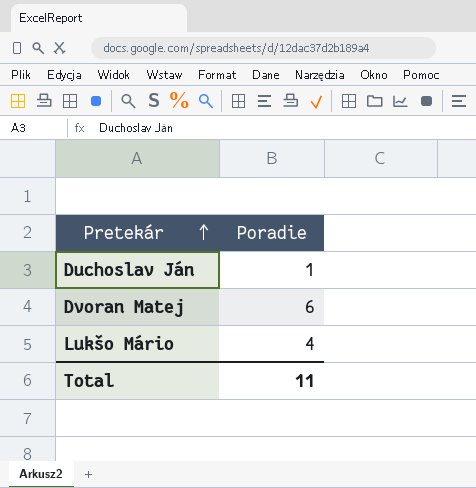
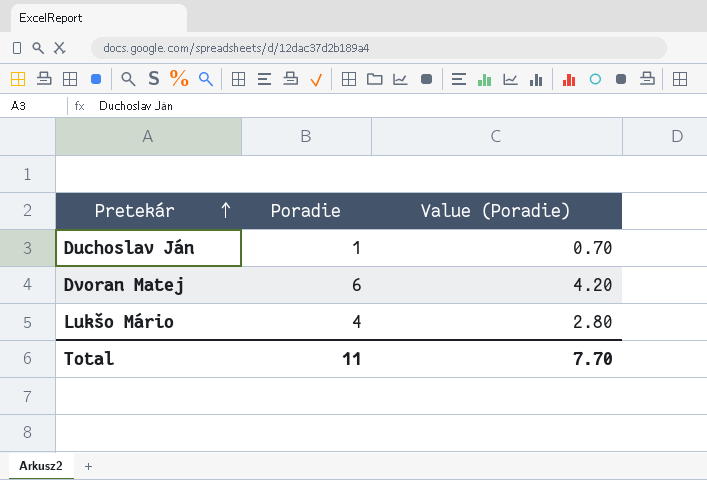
column Value (Poradie) | formula: none -> [Poradie] * 0.7

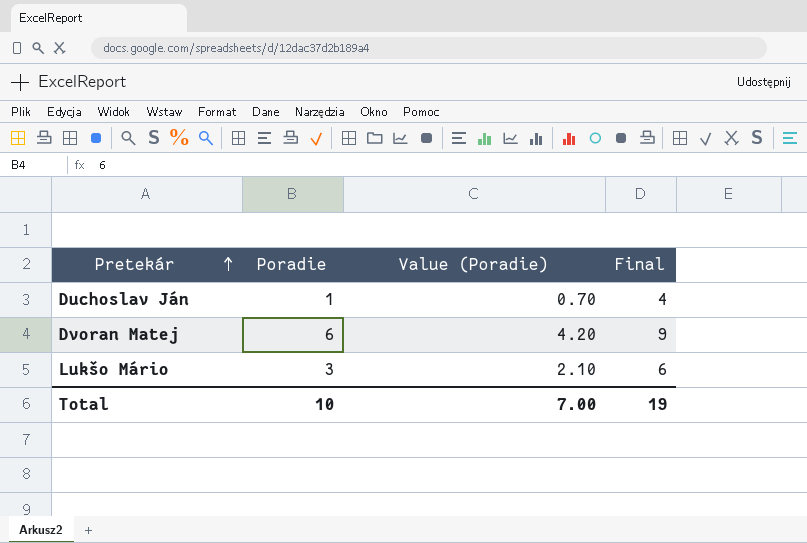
column Final | formula: none -> [Poradie] + 3
Lukšo Mário | Poradie: 4 -> 3
Lukšo Mário | Value (Poradie): 2.80 -> 2.10
Total | Poradie: 11 -> 10
Total | Value (Poradie): 7.70 -> 7.00

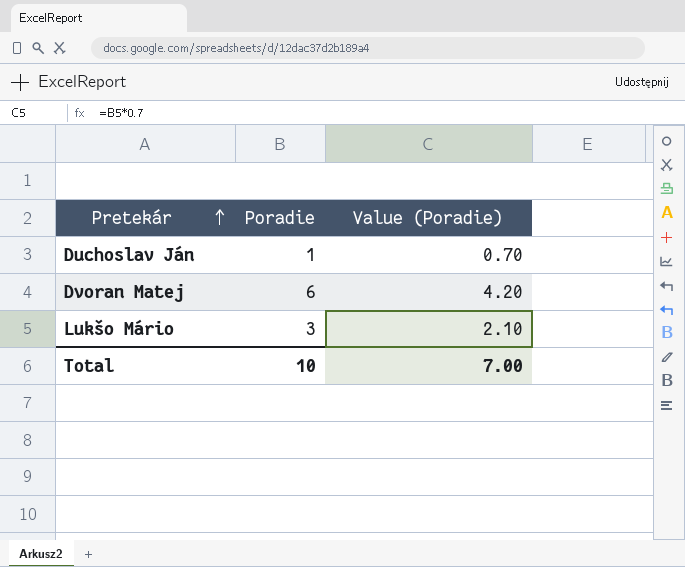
column Final | formula: [Poradie] + 3 -> none

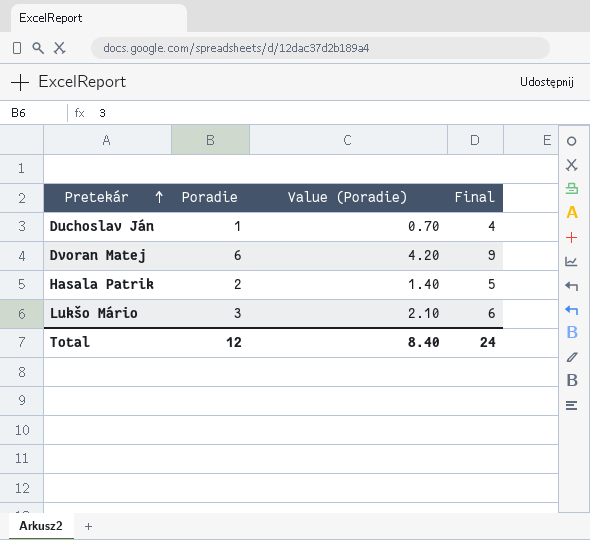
column Final | formula: none -> [Poradie] + 3
row Hasala Patrik: none -> 2 | 1.40 | 5
Total | Poradie: 10 -> 12
Total | Value (Poradie): 7.00 -> 8.40

